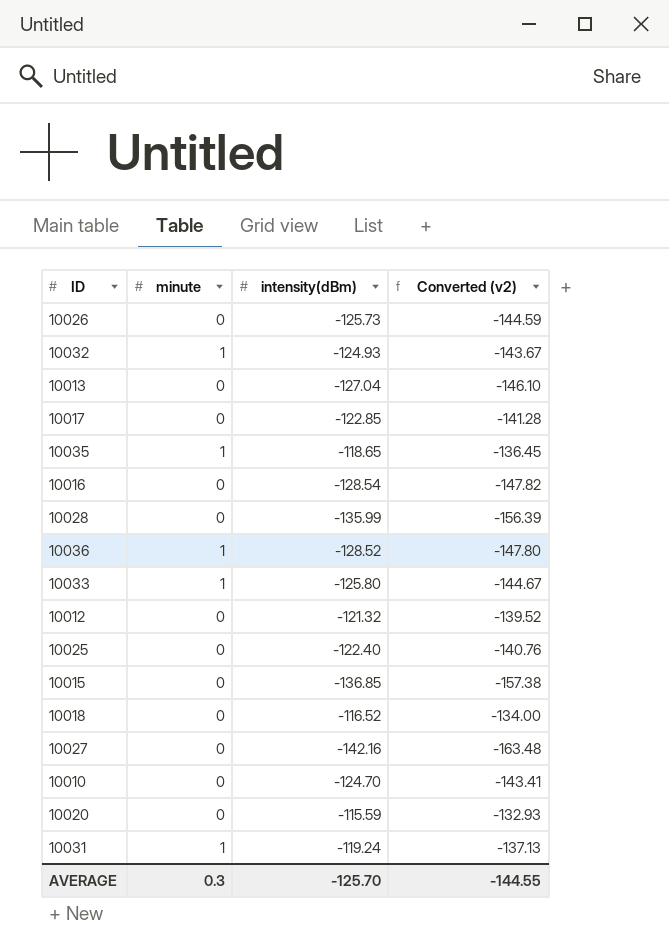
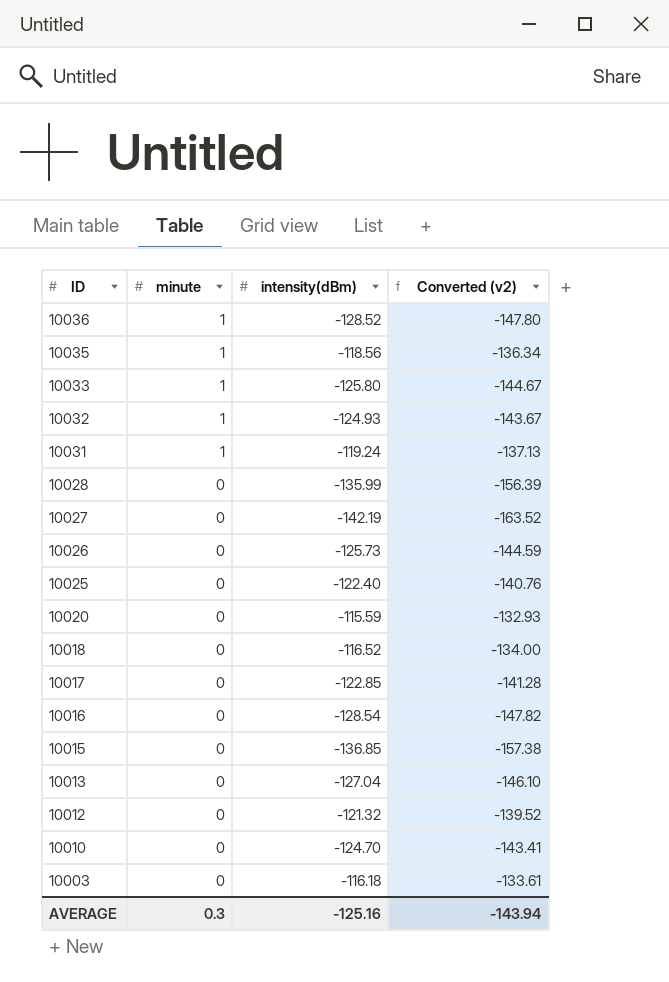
row order: none -> ID descending
10035 | intensity(dBm): -118.65 -> -118.56
10035 | Converted (v2): -136.45 -> -136.34
10027 | intensity(dBm): -142.16 -> -142.19
10027 | Converted (v2): -163.48 -> -163.52
row 10003: none -> 0 | -116.18 | -133.61
AVERAGE | intensity(dBm): -125.70 -> -125.16
AVERAGE | Converted (v2): -144.55 -> -143.94

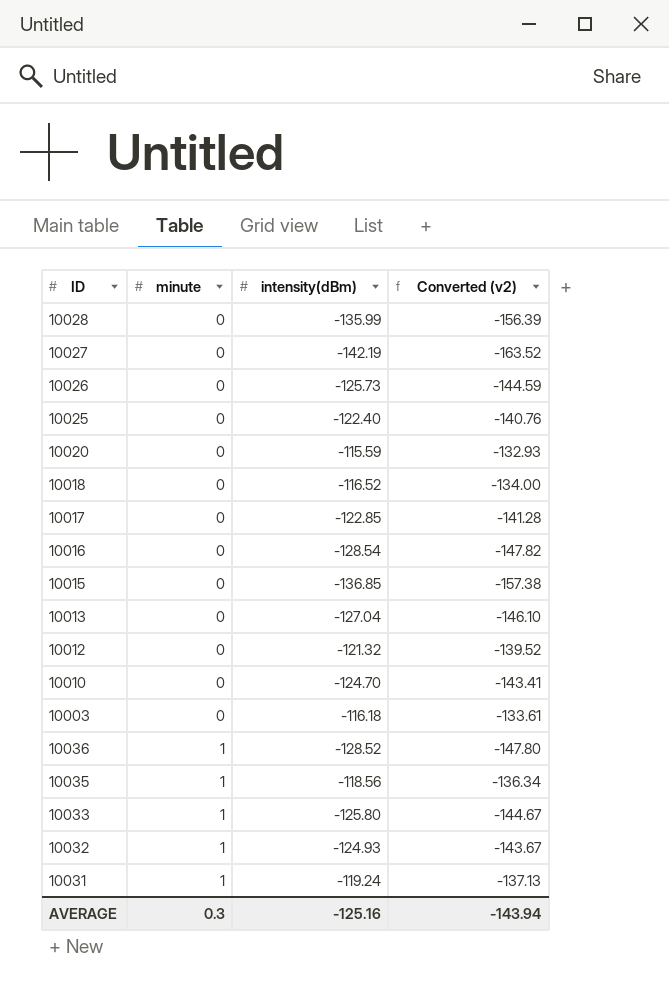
row order: ID descending -> minute ascending

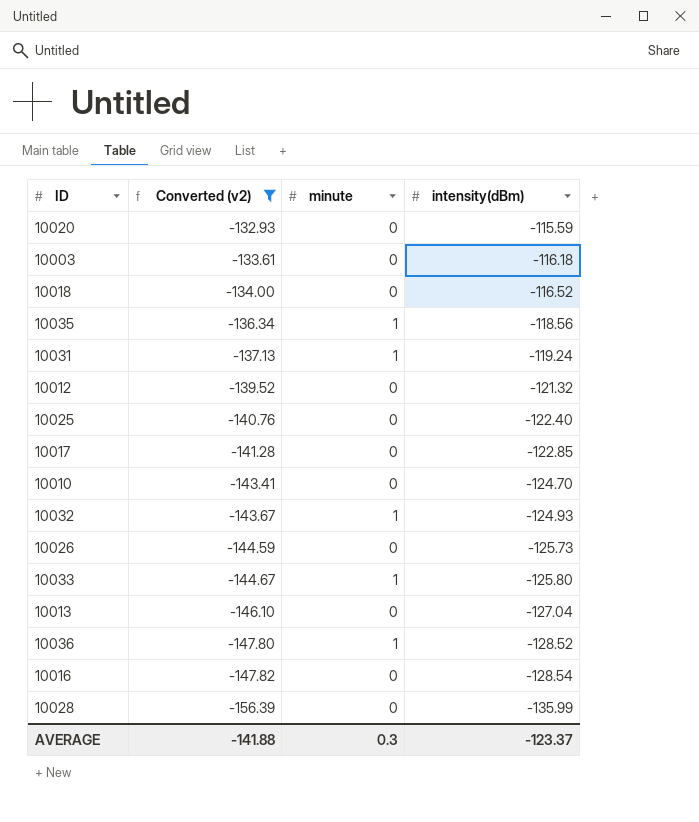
filter: none -> Converted (v2) >= -156.39
row order: minute ascending -> Converted (v2) descending
column Converted (v2) | position: 4 -> 2
AVERAGE | Converted (v2): -143.94 -> -141.88
AVERAGE | intensity(dBm): -125.16 -> -123.37

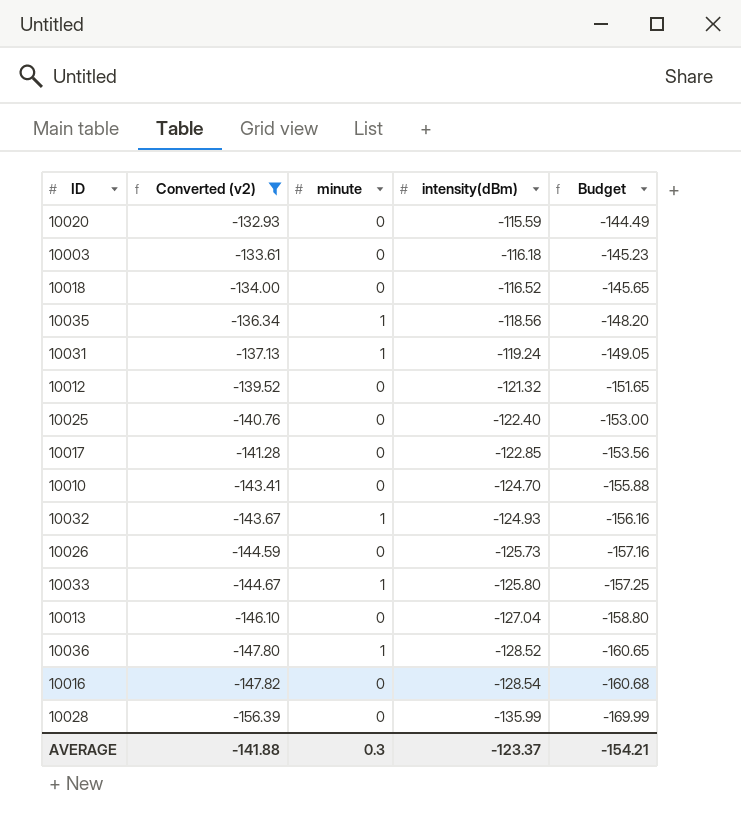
column Budget | formula: none -> [intensity(dBm)] * 1.25

